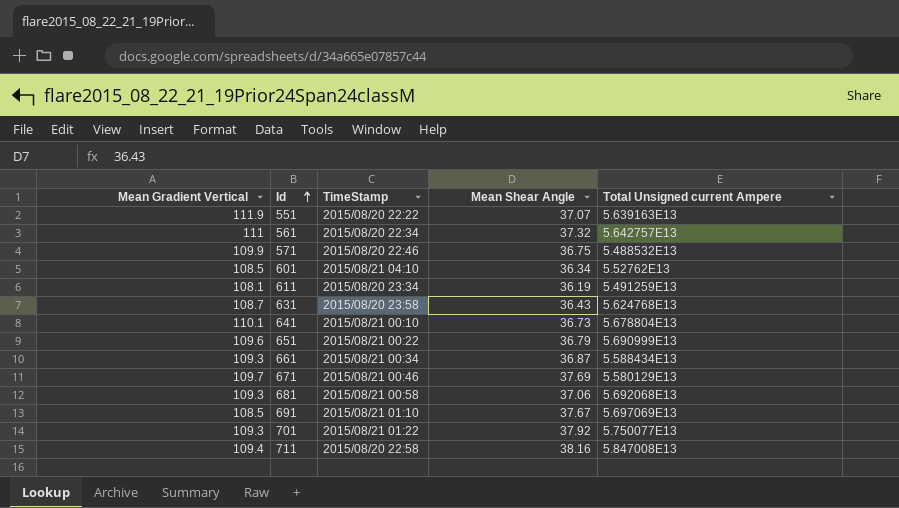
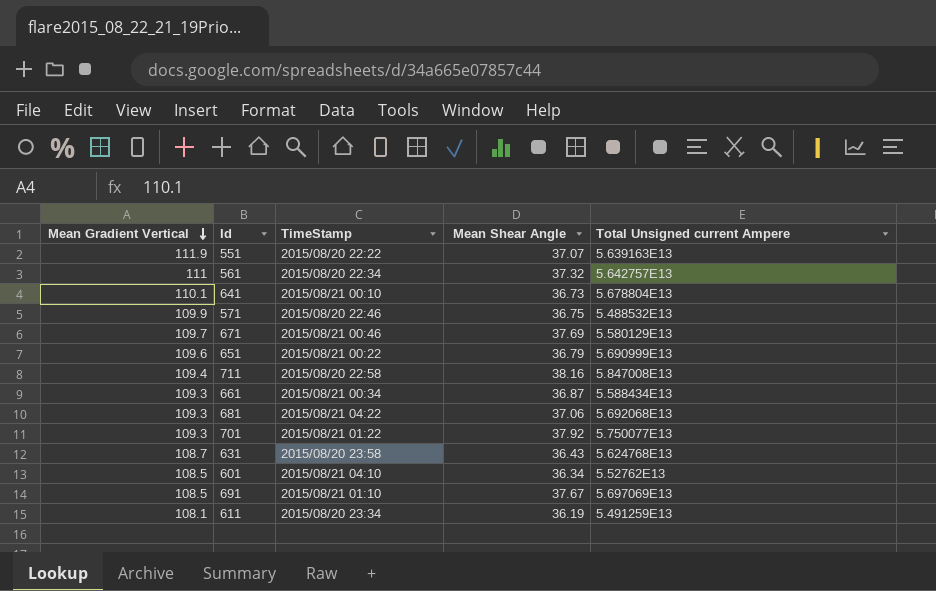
row order: Id ascending -> Mean Gradient Vertical descending
681 | TimeStamp: 2015/08/21 00:58 -> 2015/08/21 04:22

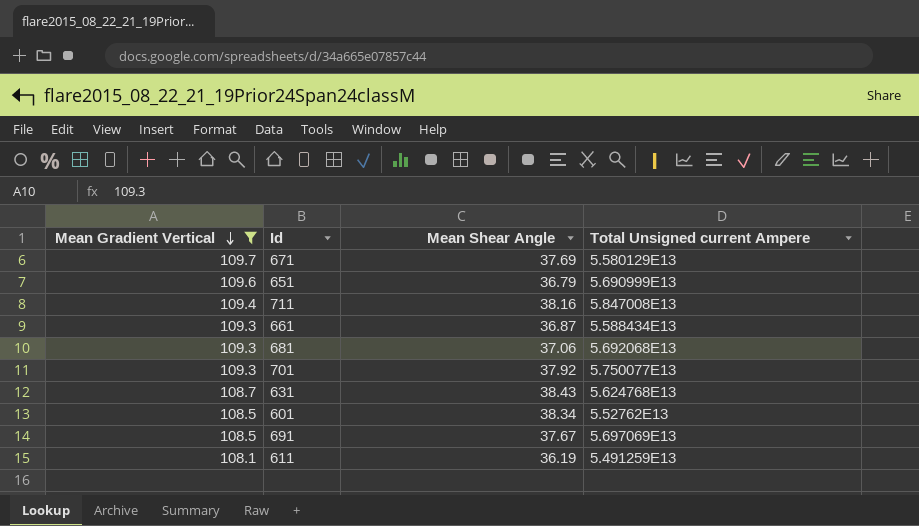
filter: none -> Mean Gradient Vertical <= 109.7
column TimeStamp | position: 3 -> none
631 | Mean Shear Angle: 36.43 -> 38.43
601 | Mean Shear Angle: 36.34 -> 38.34

